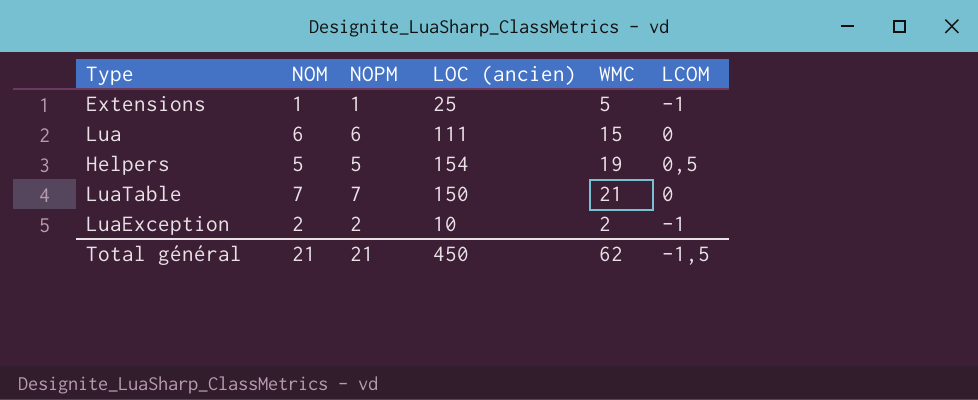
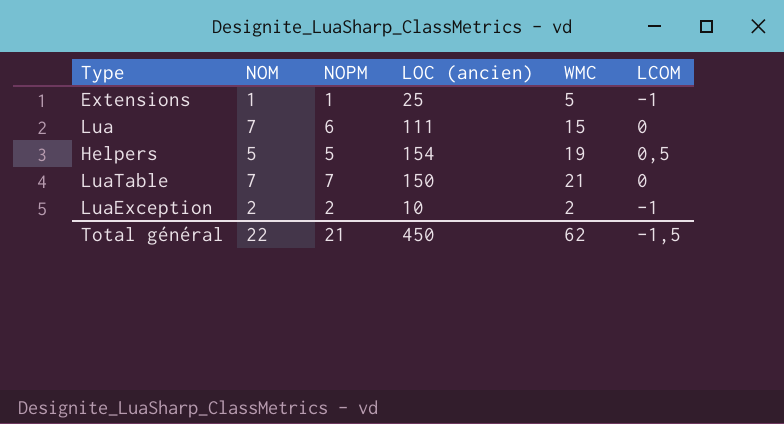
Lua | NOM: 6 -> 7
Total général | NOM: 21 -> 22

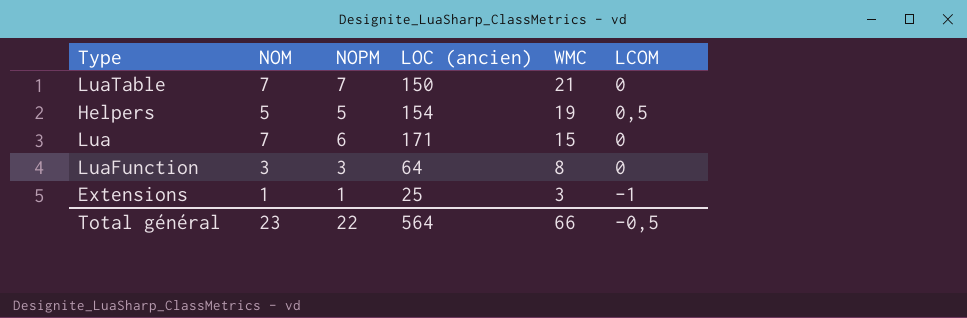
row order: none -> WMC descending
row LuaException: 2 | 2 | 10 | 2 | -1 -> none
Lua | LOC (ancien): 111 -> 171
row LuaFunction: none -> 3 | 3 | 64 | 8 | 0
Extensions | WMC: 5 -> 3
Total général | NOM: 22 -> 23
Total général | NOPM: 21 -> 22
Total général | LOC (ancien): 450 -> 564
Total général | WMC: 62 -> 66
Total général | LCOM: -1,5 -> -0,5

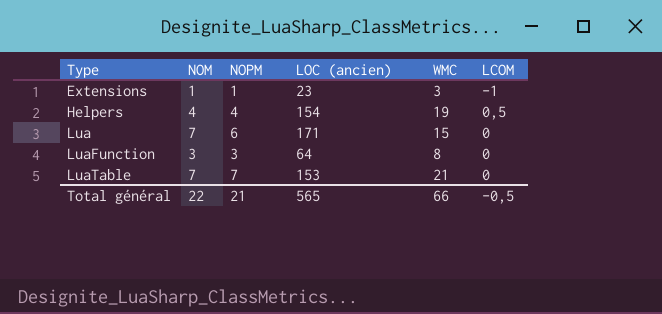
row order: WMC descending -> Type ascending
Extensions | LOC (ancien): 25 -> 23
Helpers | NOM: 5 -> 4
Helpers | NOPM: 5 -> 4
LuaTable | LOC (ancien): 150 -> 153
Total général | NOM: 23 -> 22
Total général | NOPM: 22 -> 21
Total général | LOC (ancien): 564 -> 565

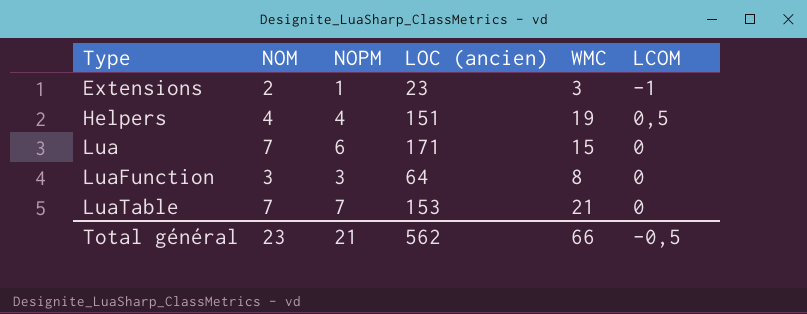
Extensions | NOM: 1 -> 2
Helpers | LOC (ancien): 154 -> 151
Total général | NOM: 22 -> 23
Total général | LOC (ancien): 565 -> 562

